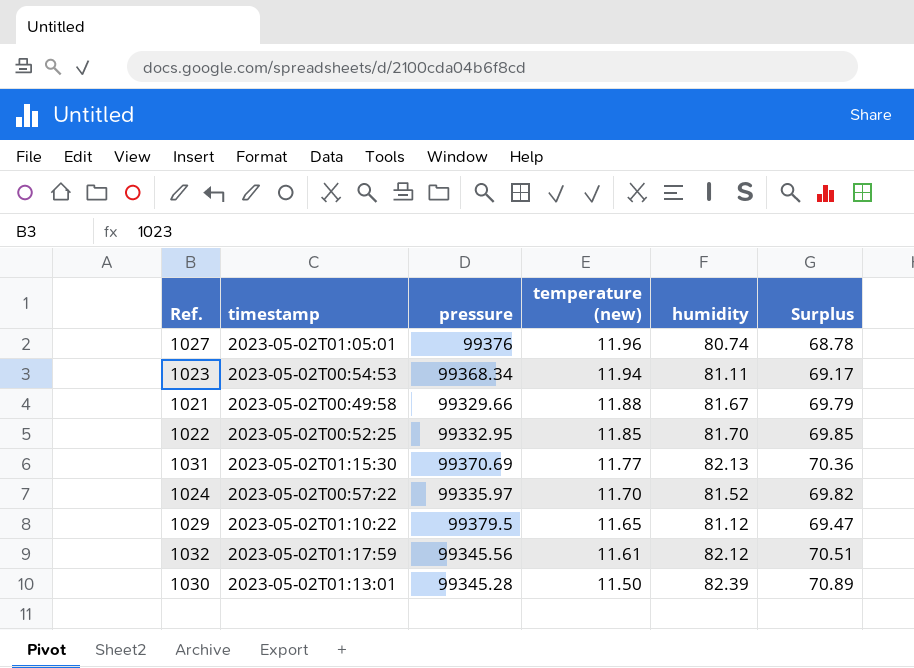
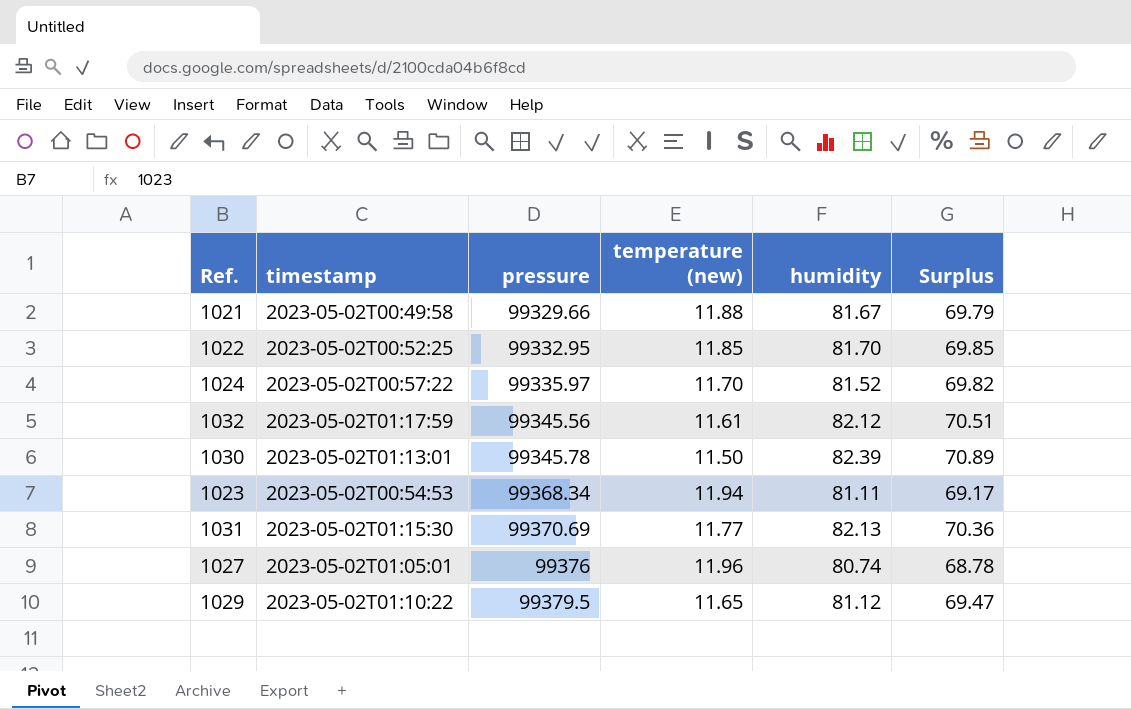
row order: temperature (new) descending -> pressure ascending
1030 | pressure: 99345.28 -> 99345.78

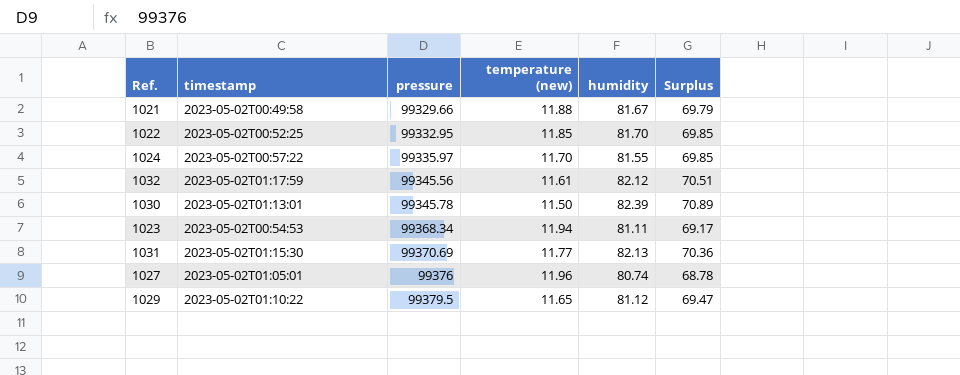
1024 | humidity: 81.52 -> 81.55
1024 | Surplus: 69.82 -> 69.85

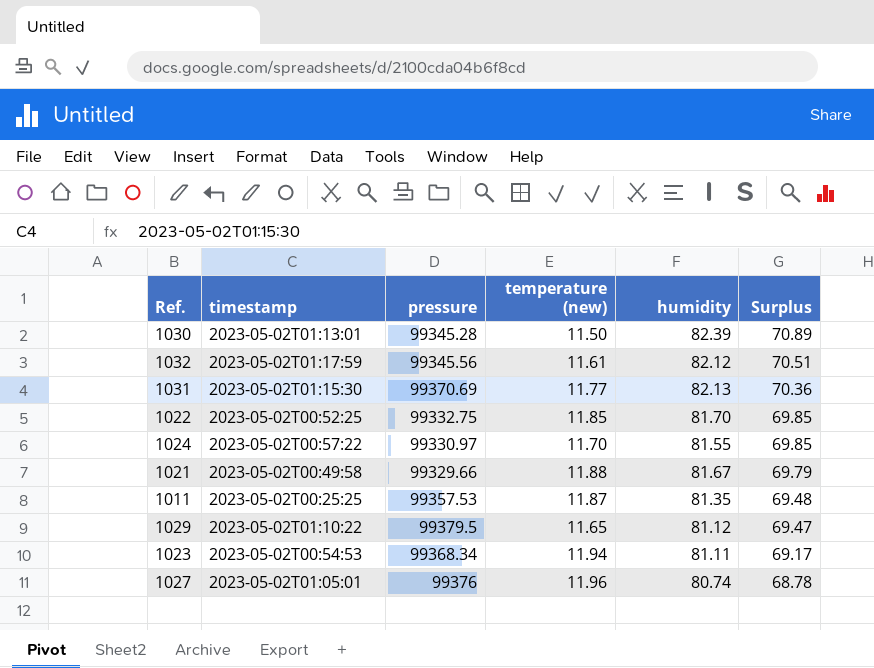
row order: pressure ascending -> Surplus descending
1030 | pressure: 99345.78 -> 99345.28
1022 | pressure: 99332.95 -> 99332.75
1024 | pressure: 99335.97 -> 99330.97
row 1011: none -> 2023-05-02T00:25:25 | 99357.53 | 11.87 | 81.35 | 69.48

